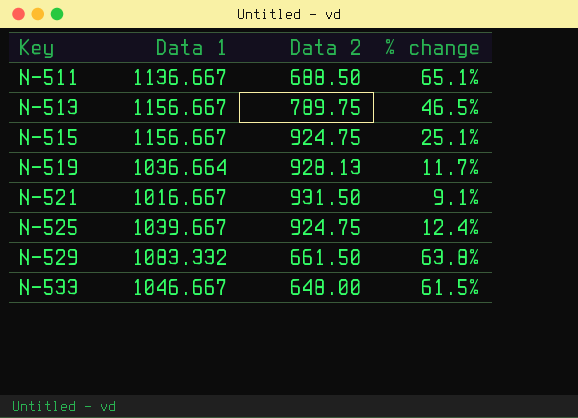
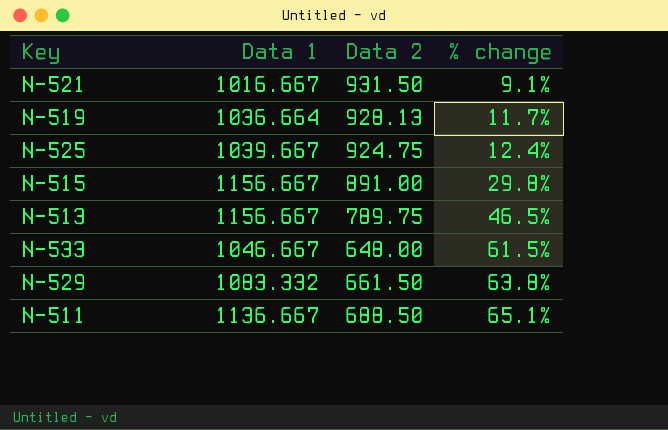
row order: Key ascending -> % change ascending
N-515 | Data 2: 924.75 -> 891.00
N-515 | % change: 25.1% -> 29.8%

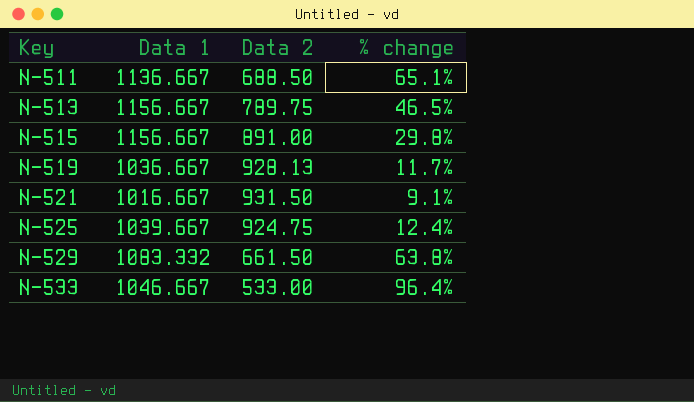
row order: % change ascending -> Key ascending
N-519 | Data 1: 1036.664 -> 1036.667
N-533 | Data 2: 648.00 -> 533.00
N-533 | % change: 61.5% -> 96.4%

